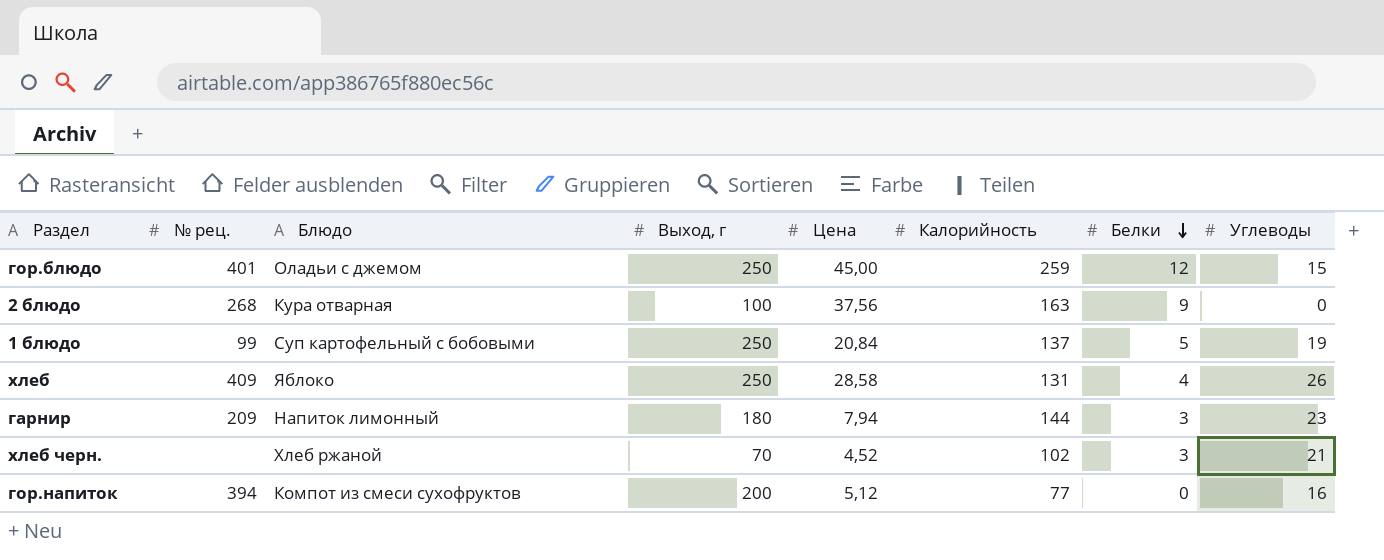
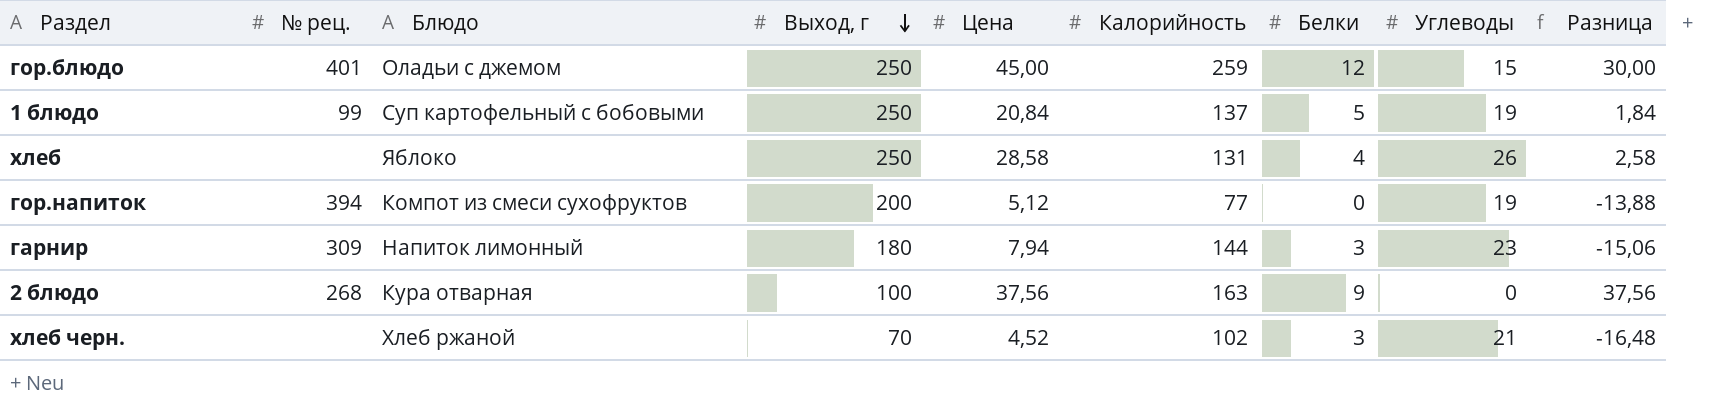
row order: Белки descending -> Выход, г descending
column Разница | formula: none -> [Цена] - [Углеводы]
хлеб | № рец.: 409 -> none
гор.напиток | Углеводы: 16 -> 19
гарнир | № рец.: 209 -> 309

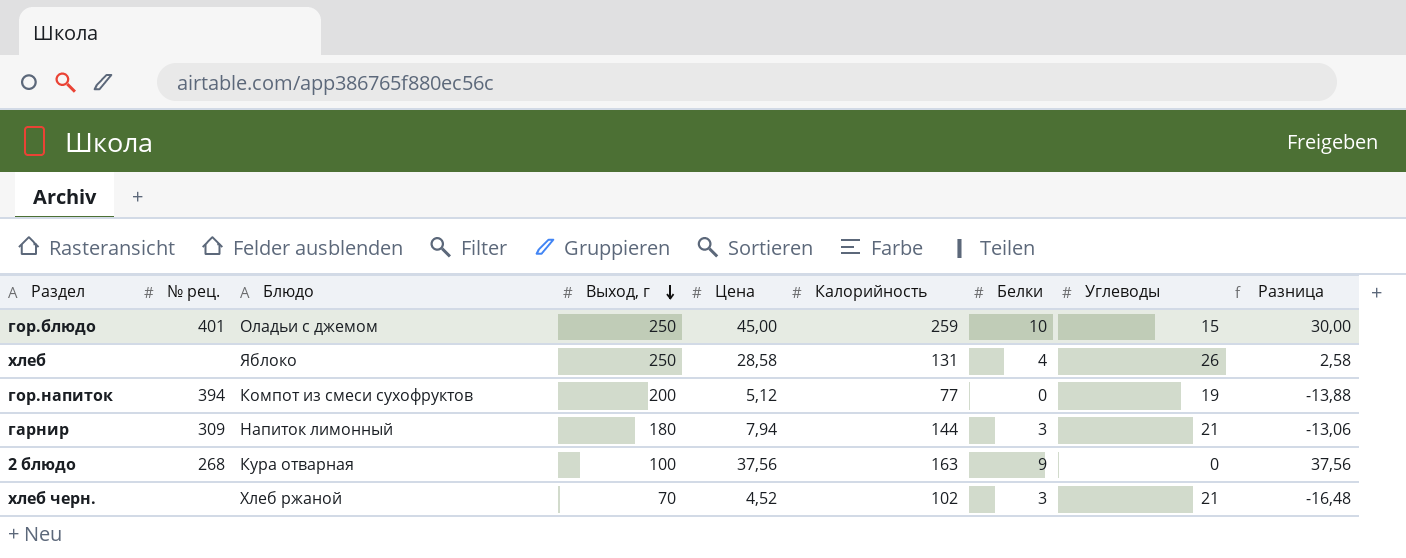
row 1 блюдо: 99 | Суп картофельный с бобовыми | 250 | 20,84 | 137 | 5 | 19 | 1,84 -> none
гор.блюдо | Белки: 12 -> 10
гарнир | Углеводы: 23 -> 21
гарнир | Разница: -15,06 -> -13,06

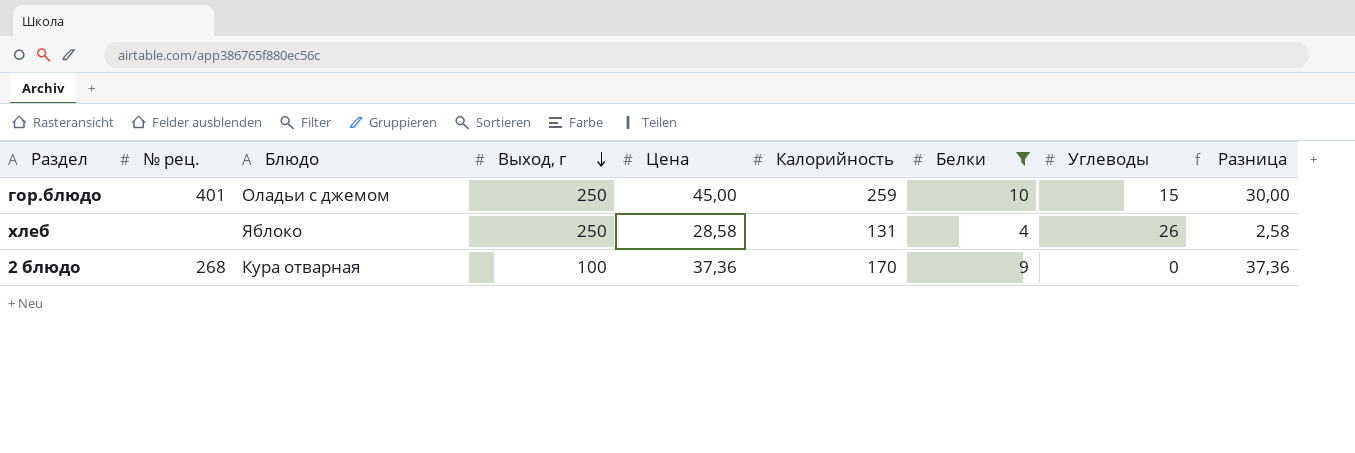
filter: none -> Белки >= 4
2 блюдо | Цена: 37,56 -> 37,36
2 блюдо | Калорийность: 163 -> 170
2 блюдо | Разница: 37,56 -> 37,36

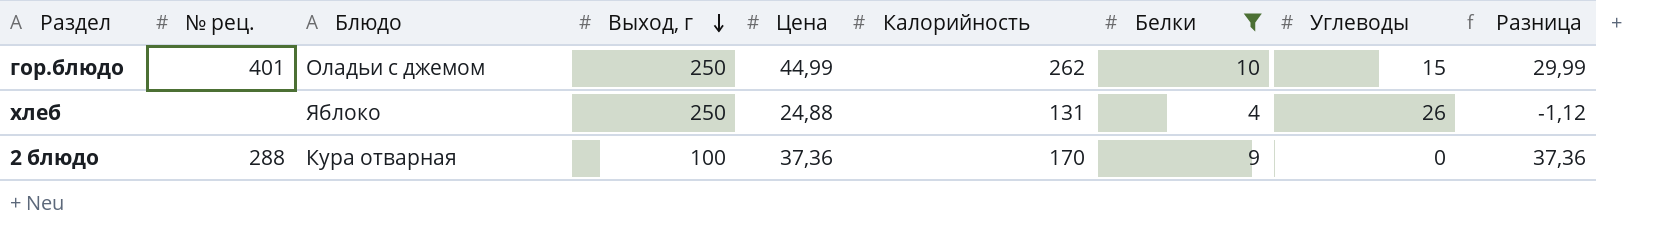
гор.блюдо | Цена: 45,00 -> 44,99
гор.блюдо | Калорийность: 259 -> 262
гор.блюдо | Разница: 30,00 -> 29,99
хлеб | Цена: 28,58 -> 24,88
хлеб | Разница: 2,58 -> -1,12
2 блюдо | № рец.: 268 -> 288

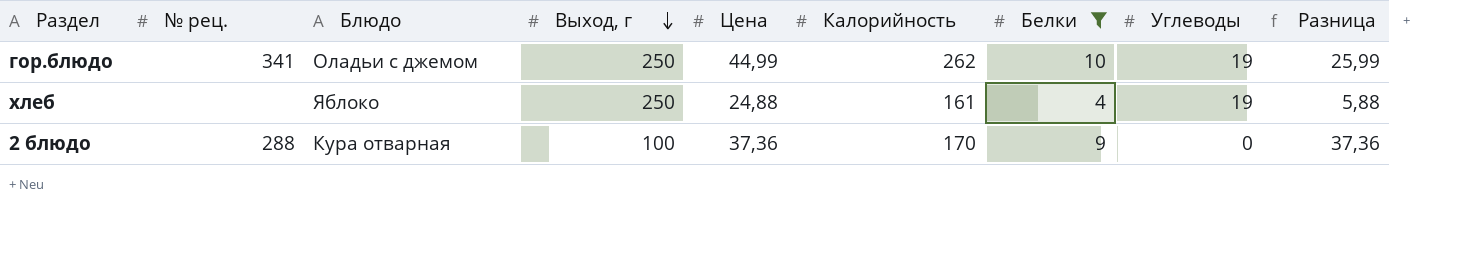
гор.блюдо | № рец.: 401 -> 341
гор.блюдо | Углеводы: 15 -> 19
гор.блюдо | Разница: 29,99 -> 25,99
хлеб | Калорийность: 131 -> 161
хлеб | Углеводы: 26 -> 19
хлеб | Разница: -1,12 -> 5,88

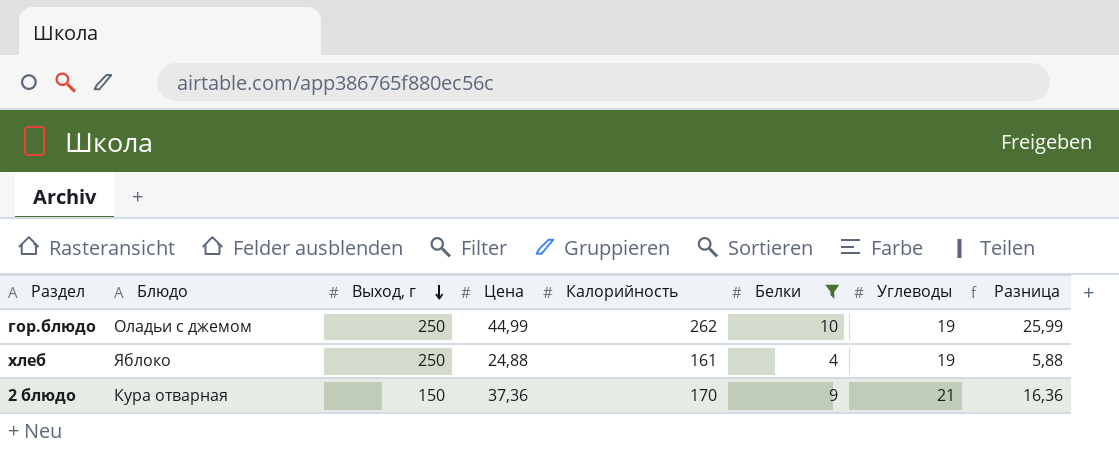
column № рец. | position: 2 -> none
2 блюдо | Выход, г: 100 -> 150
2 блюдо | Углеводы: 0 -> 21
2 блюдо | Разница: 37,36 -> 16,36

